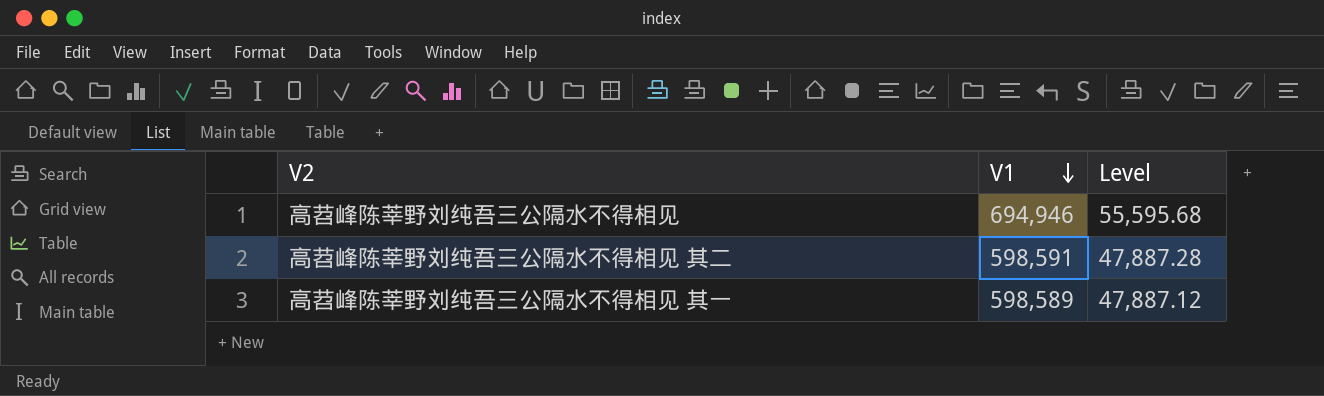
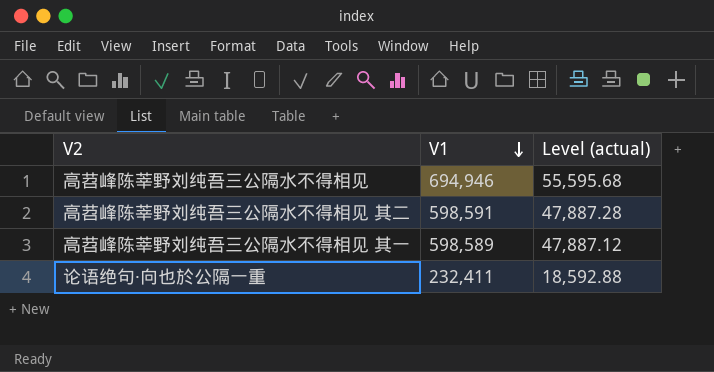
column name: Level -> Level (actual)
row 论语绝句·向也於公隔一重: none -> 232,411 | 18,592.88

